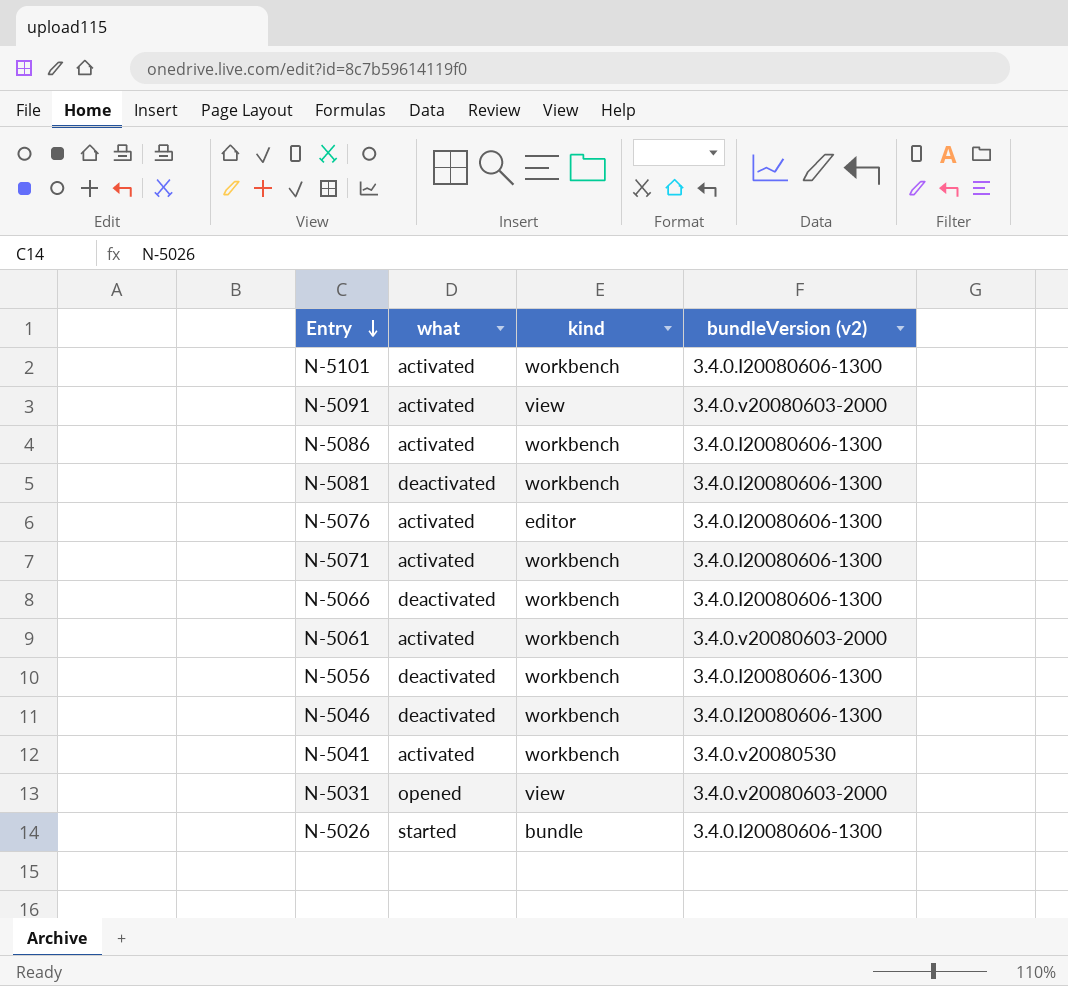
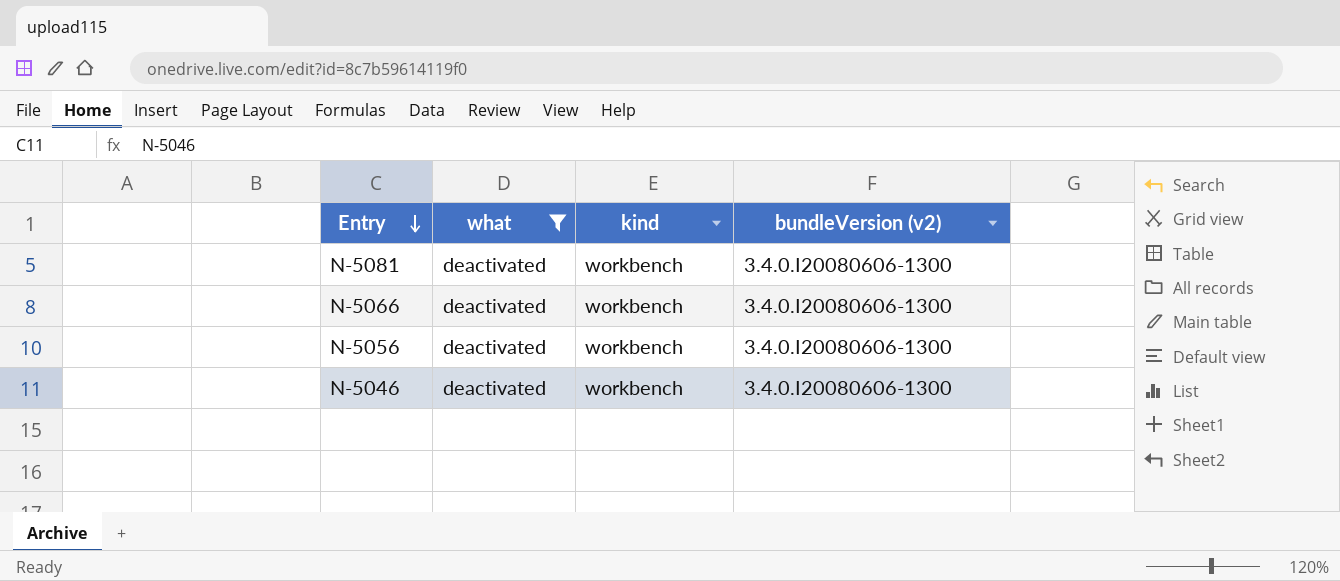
filter: none -> what = deactivated

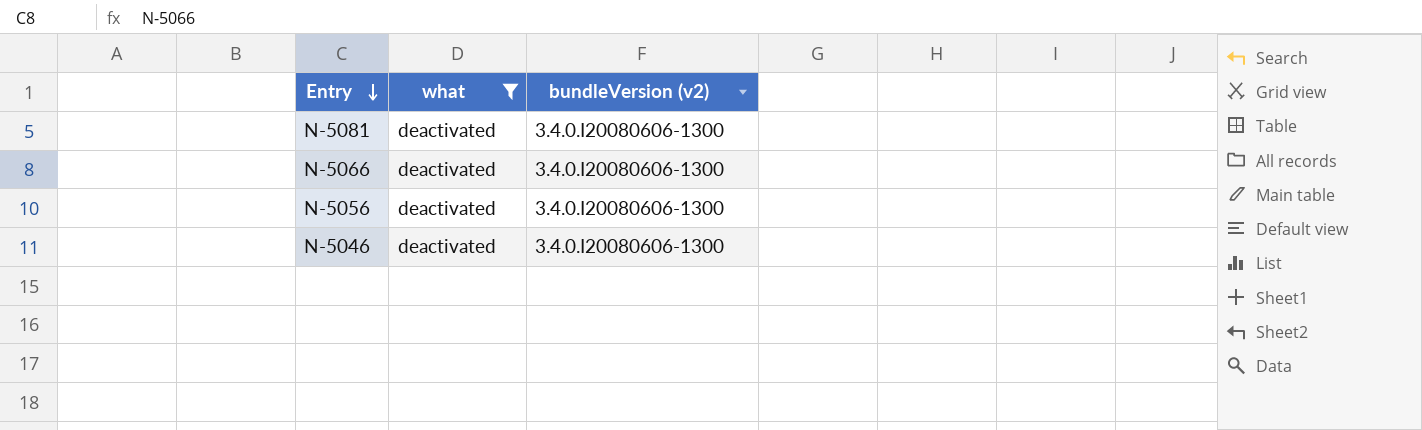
column kind | position: 3 -> none

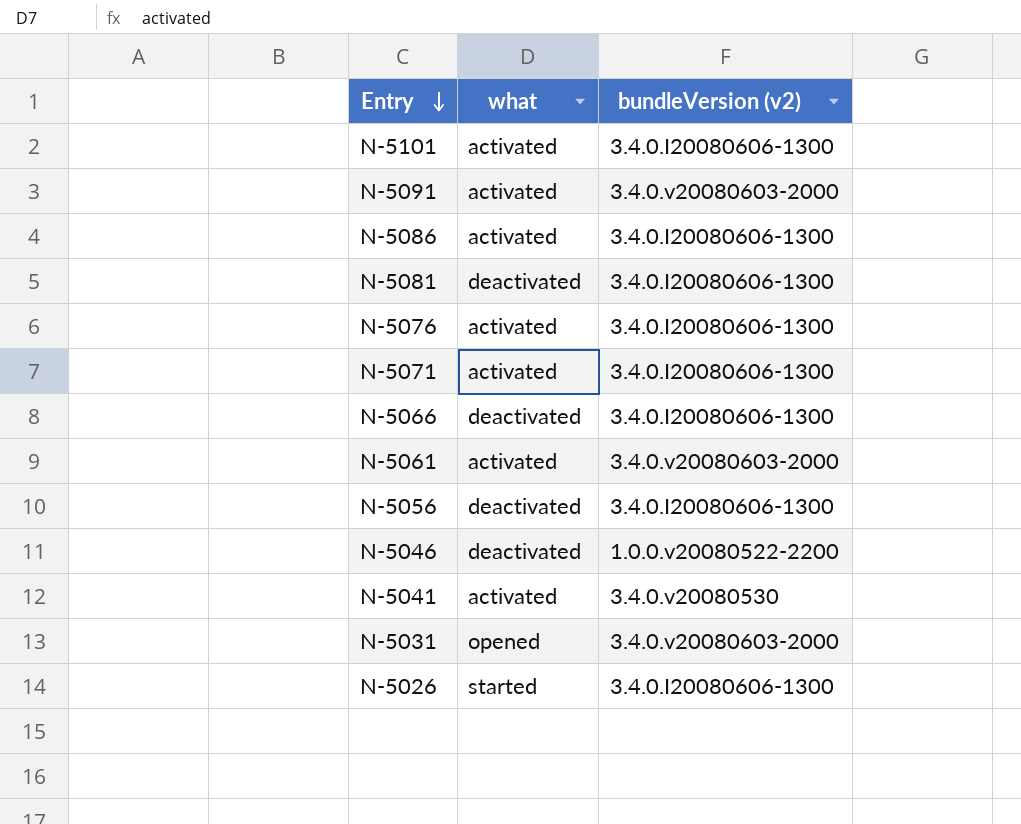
filter: what = deactivated -> none
N-5046 | bundleVersion (v2): 3.4.0.I20080606-1300 -> 1.0.0.v20080522-2200

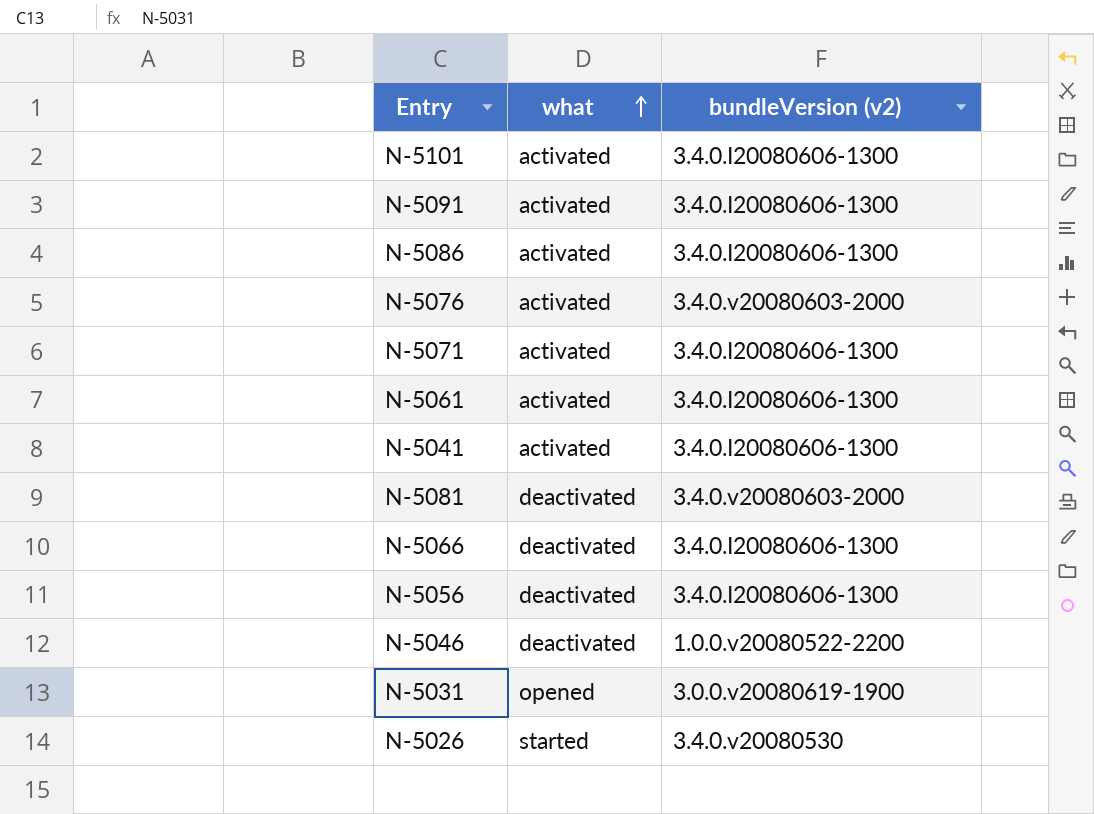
row order: Entry descending -> what ascending
N-5091 | bundleVersion (v2): 3.4.0.v20080603-2000 -> 3.4.0.I20080606-1300
N-5076 | bundleVersion (v2): 3.4.0.I20080606-1300 -> 3.4.0.v20080603-2000
N-5061 | bundleVersion (v2): 3.4.0.v20080603-2000 -> 3.4.0.I20080606-1300
N-5041 | bundleVersion (v2): 3.4.0.v20080530 -> 3.4.0.I20080606-1300
N-5081 | bundleVersion (v2): 3.4.0.I20080606-1300 -> 3.4.0.v20080603-2000
N-5031 | bundleVersion (v2): 3.4.0.v20080603-2000 -> 3.0.0.v20080619-1900
N-5026 | bundleVersion (v2): 3.4.0.I20080606-1300 -> 3.4.0.v20080530

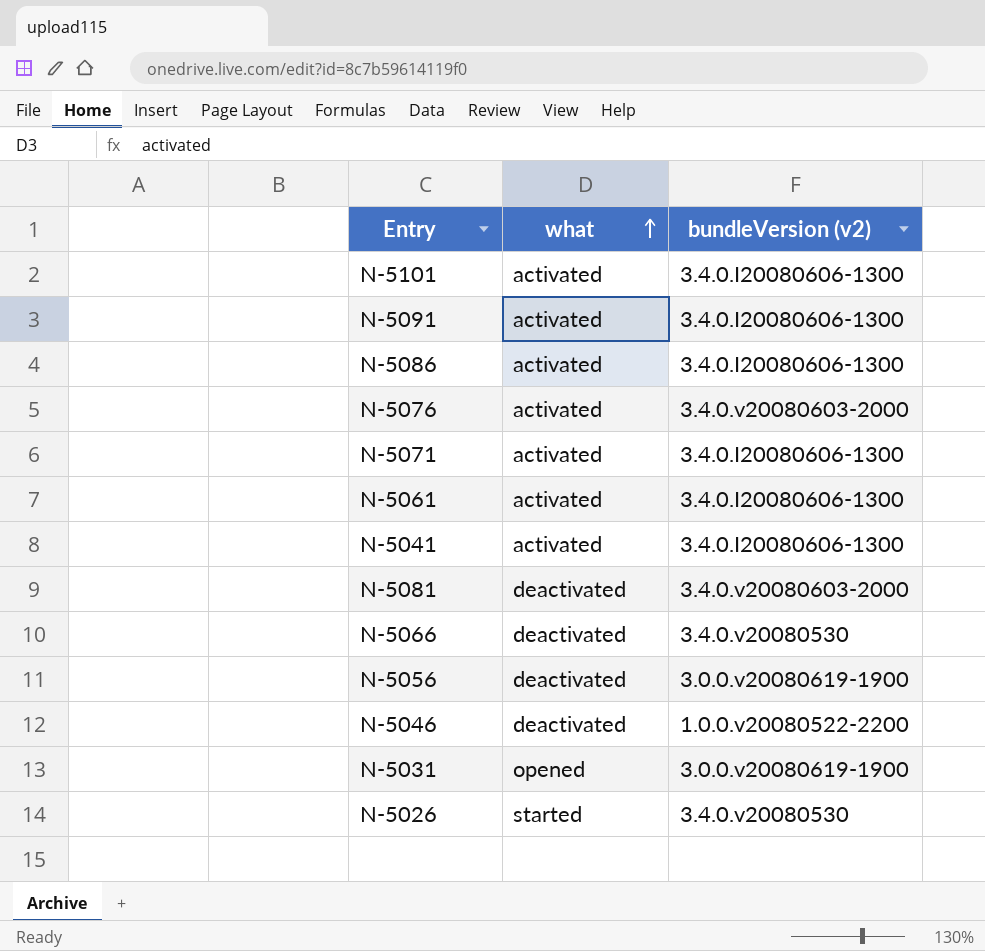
N-5066 | bundleVersion (v2): 3.4.0.I20080606-1300 -> 3.4.0.v20080530
N-5056 | bundleVersion (v2): 3.4.0.I20080606-1300 -> 3.0.0.v20080619-1900

